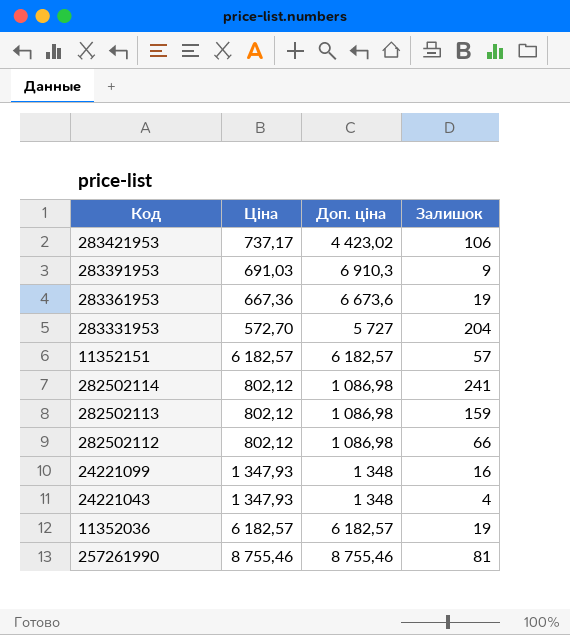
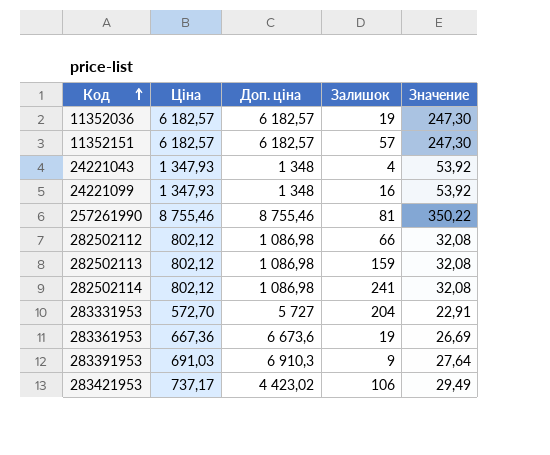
row order: none -> Код ascending
column Значение | formula: none -> [Ціна] * 0,04

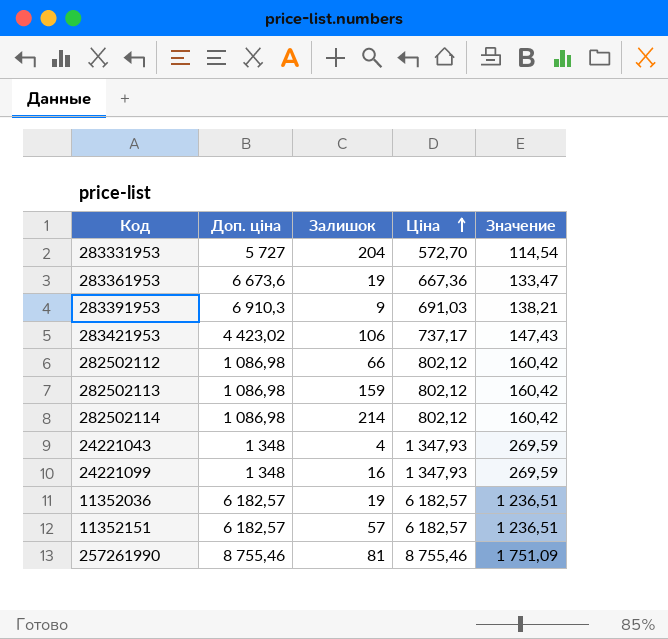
row order: Код ascending -> Ціна ascending
column Ціна | position: 2 -> 4
column Значение | formula: [Ціна] * 0,04 -> [Ціна] * 0,2
282502114 | Залишок: 241 -> 214

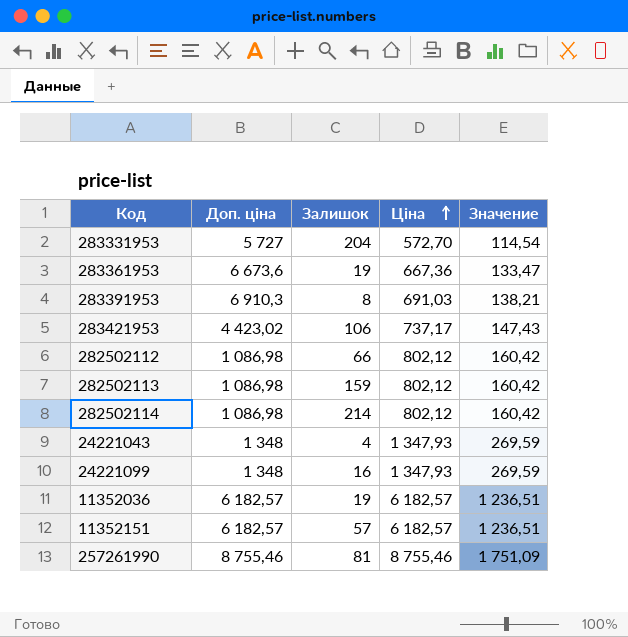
283391953 | Залишок: 9 -> 8

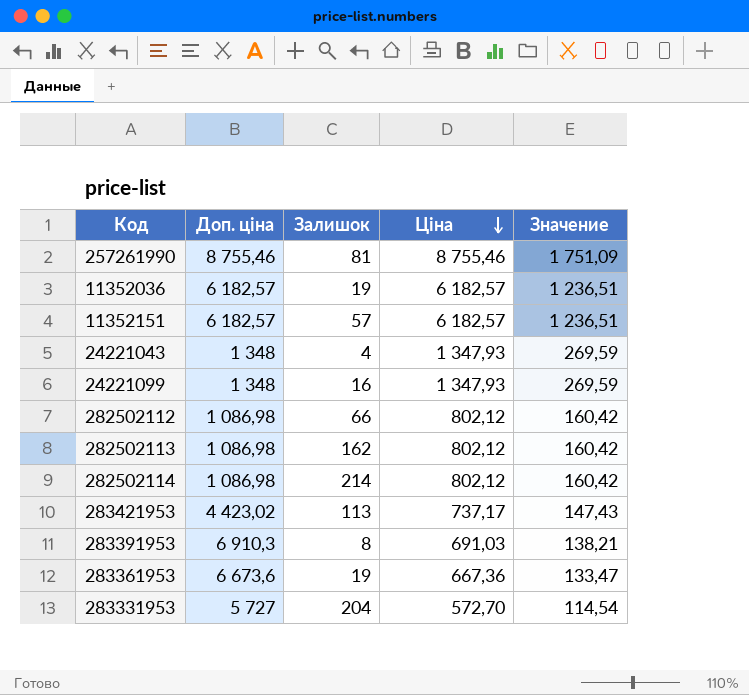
row order: Ціна ascending -> Ціна descending
282502113 | Залишок: 159 -> 162
283421953 | Залишок: 106 -> 113

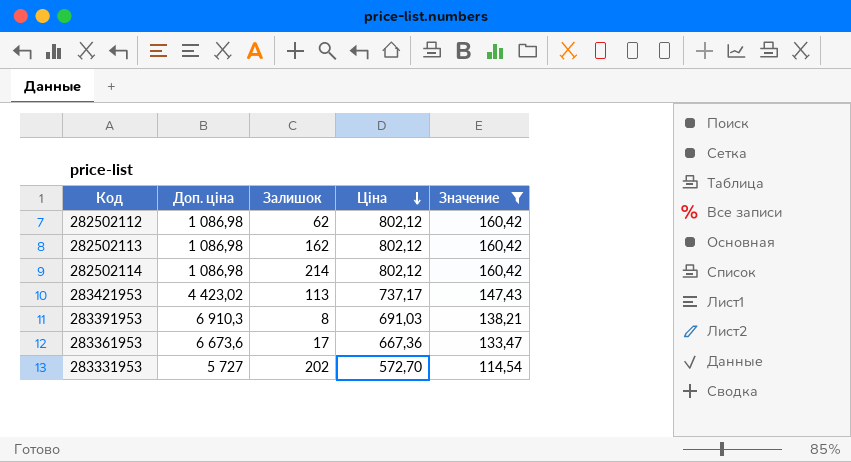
filter: none -> Значение <= 160,42
282502112 | Залишок: 66 -> 62
283361953 | Залишок: 19 -> 17
283331953 | Залишок: 204 -> 202

